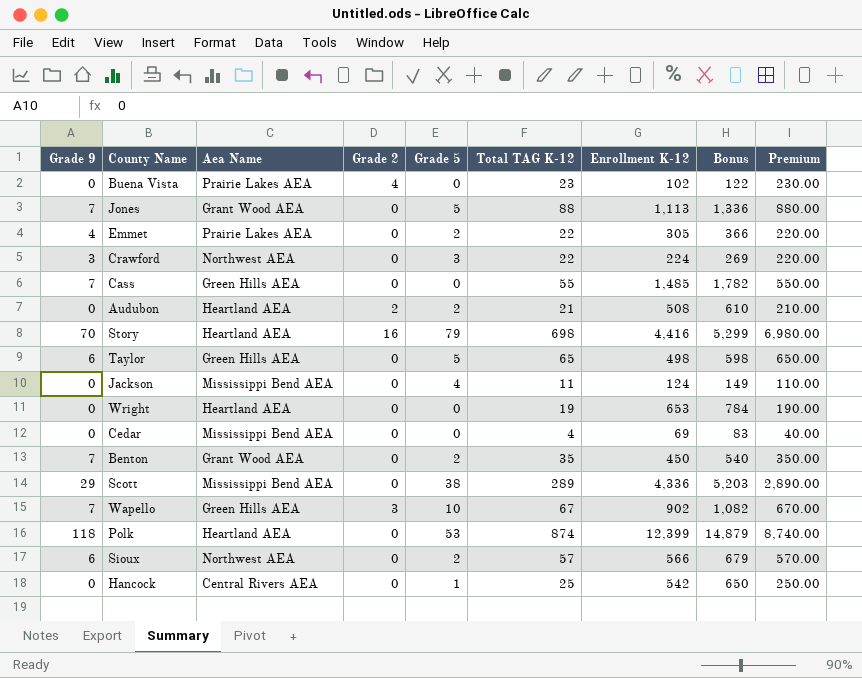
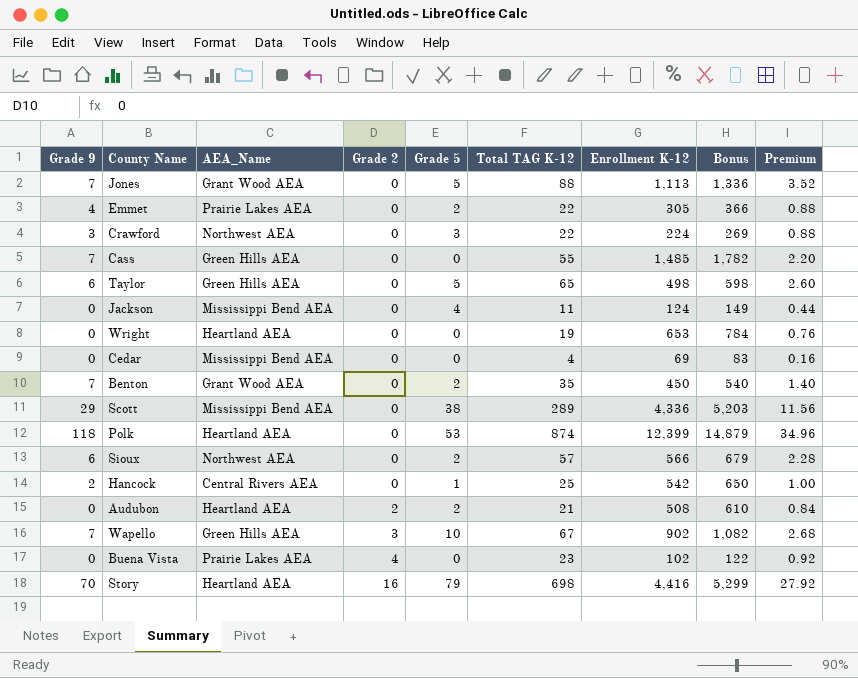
row order: none -> Grade 2 ascending
column name: Aea Name -> AEA_Name
column Premium | formula: [Total TAG K-12] * 10 -> [Total TAG K-12] * 0.04
Hancock | Grade 9: 0 -> 2

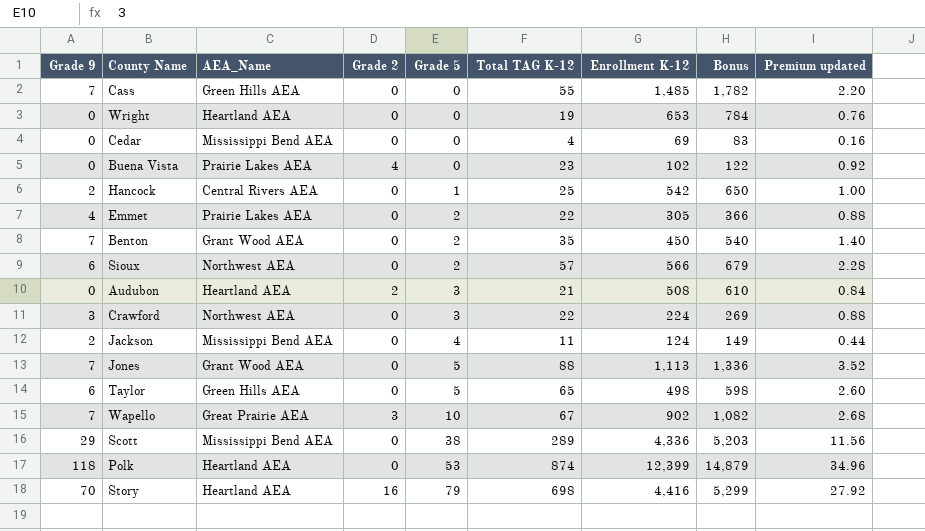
row order: Grade 2 ascending -> Grade 5 ascending
column name: Premium -> Premium updated
Audubon | Grade 5: 2 -> 3
Jackson | Grade 9: 0 -> 2
Wapello | AEA_Name: Green Hills AEA -> Great Prairie AEA

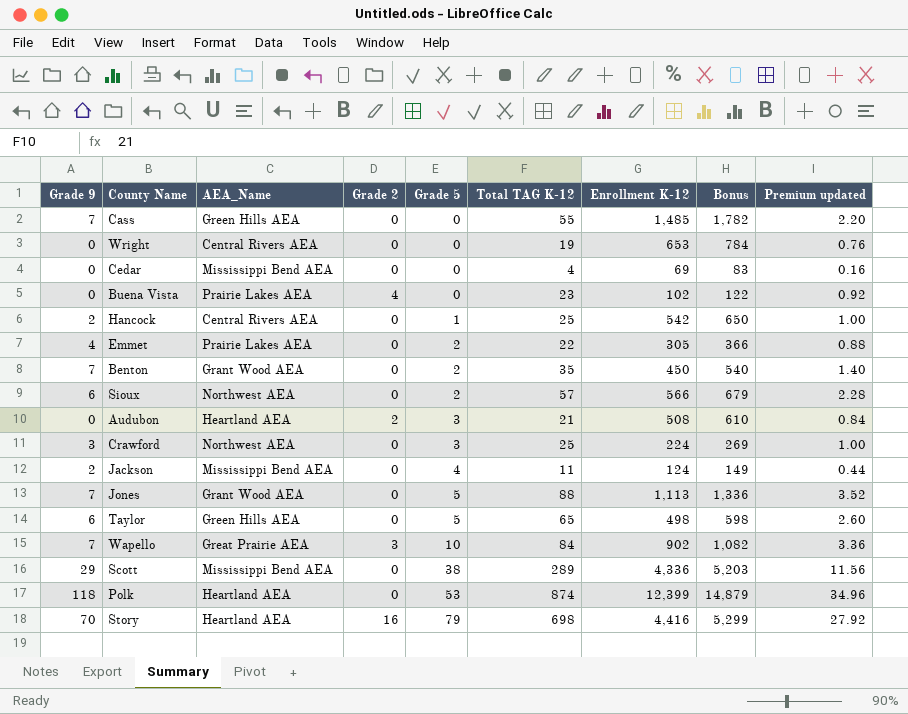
Wright | AEA_Name: Heartland AEA -> Central Rivers AEA
Crawford | Total TAG K-12: 22 -> 25
Crawford | Premium updated: 0.88 -> 1.00
Wapello | Total TAG K-12: 67 -> 84
Wapello | Premium updated: 2.68 -> 3.36

